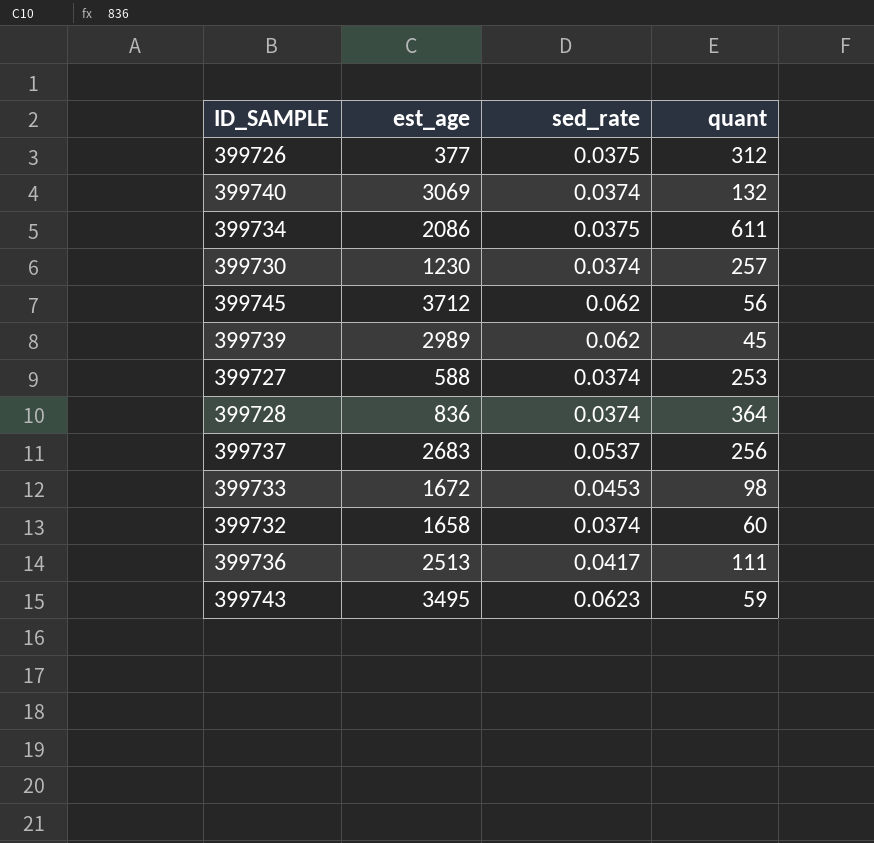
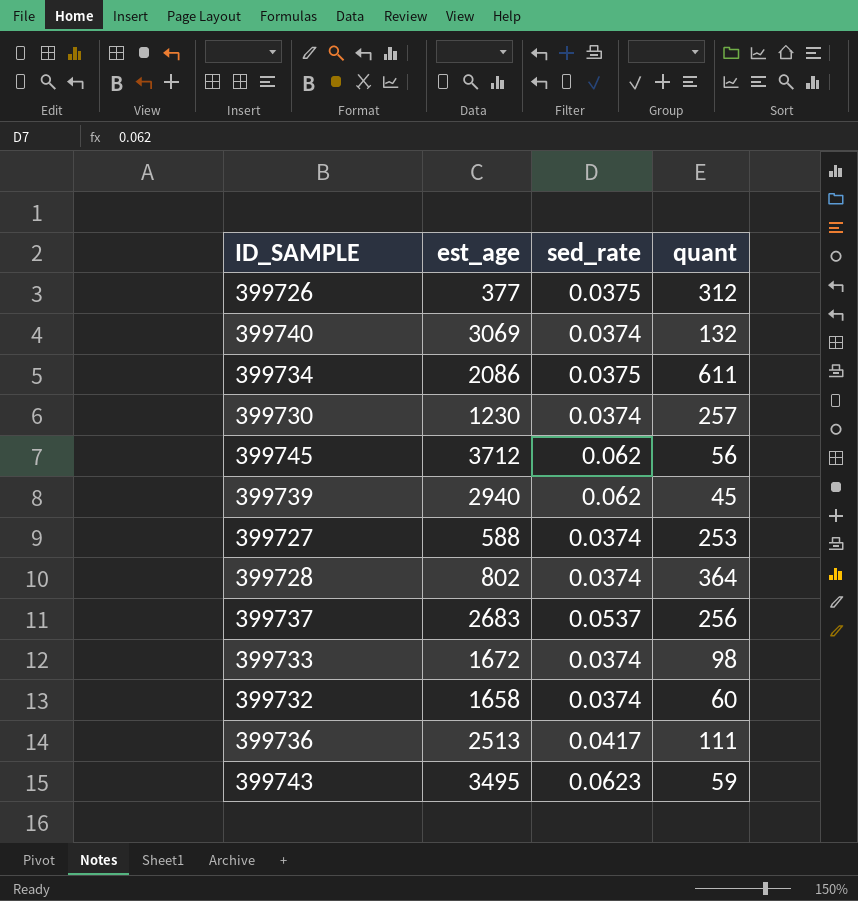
399739 | est_age: 2989 -> 2940
399728 | est_age: 836 -> 802
399733 | sed_rate: 0.0453 -> 0.0374

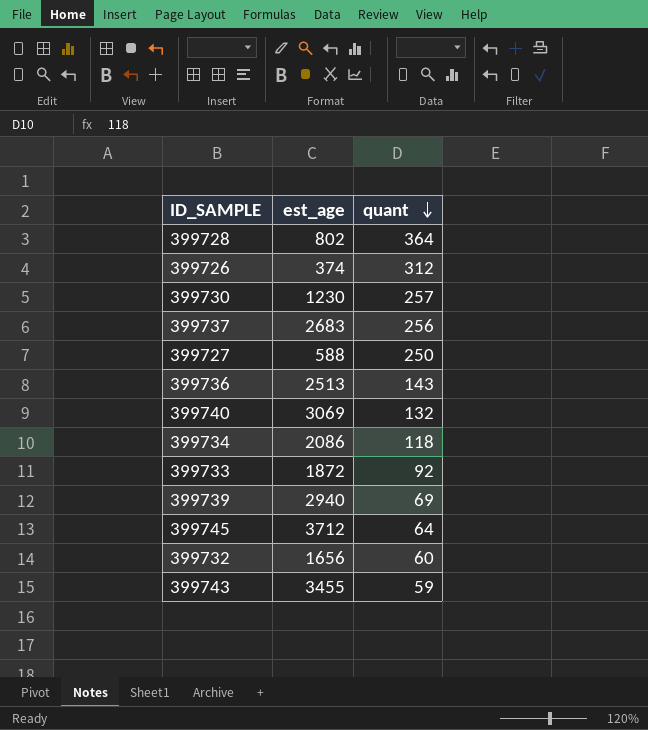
row order: none -> quant descending
column sed_rate | position: 3 -> none
399726 | est_age: 377 -> 374
399727 | quant: 253 -> 250
399736 | quant: 111 -> 143
399734 | quant: 611 -> 118
399733 | est_age: 1672 -> 1872
399733 | quant: 98 -> 92
399739 | quant: 45 -> 69
399745 | quant: 56 -> 64
399732 | est_age: 1658 -> 1656
399743 | est_age: 3495 -> 3455

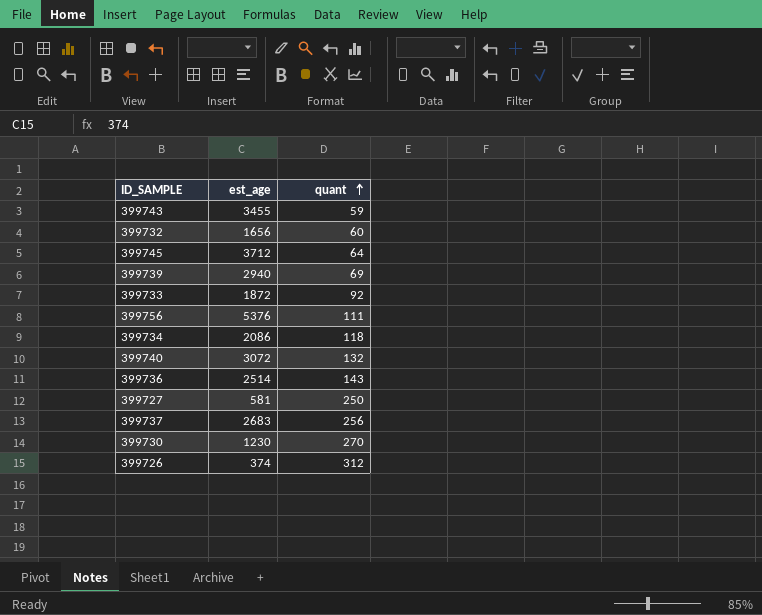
row order: quant descending -> quant ascending
row 399728: 802 | 364 -> none
row 399756: none -> 5376 | 111
399740 | est_age: 3069 -> 3072
399736 | est_age: 2513 -> 2514
399727 | est_age: 588 -> 581
399730 | quant: 257 -> 270

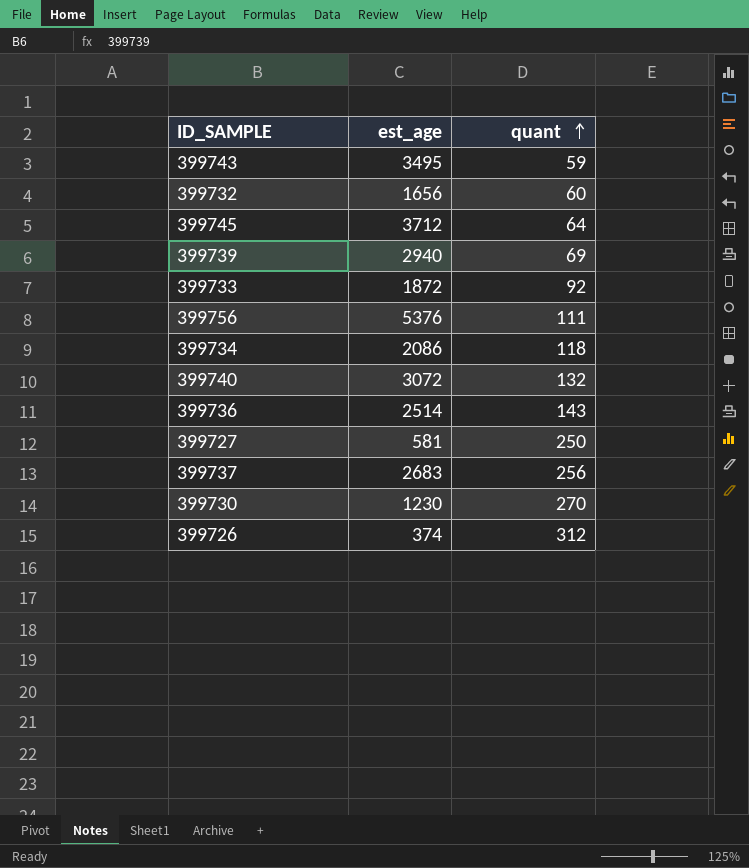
399743 | est_age: 3455 -> 3495

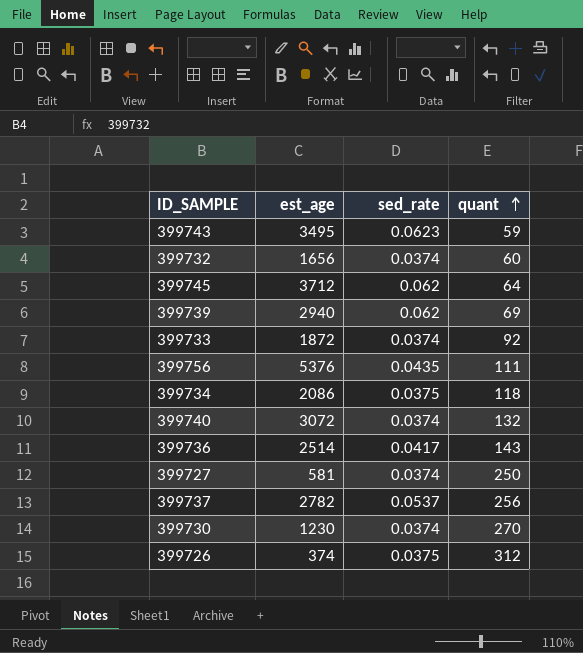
column sed_rate | position: none -> 3
399737 | est_age: 2683 -> 2782

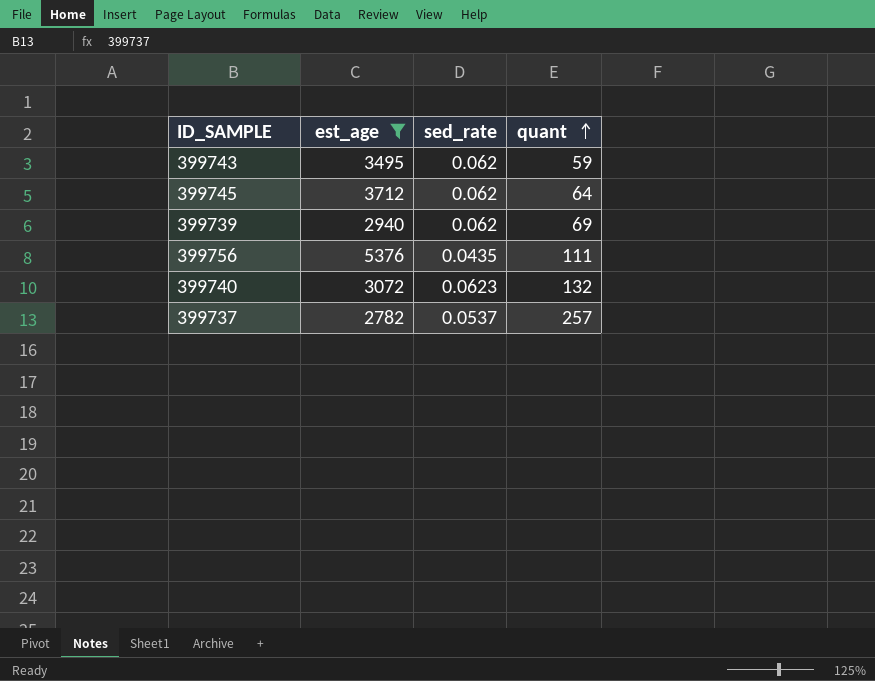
filter: none -> est_age >= 2782
399743 | sed_rate: 0.0623 -> 0.062
399740 | sed_rate: 0.0374 -> 0.0623
399737 | quant: 256 -> 257

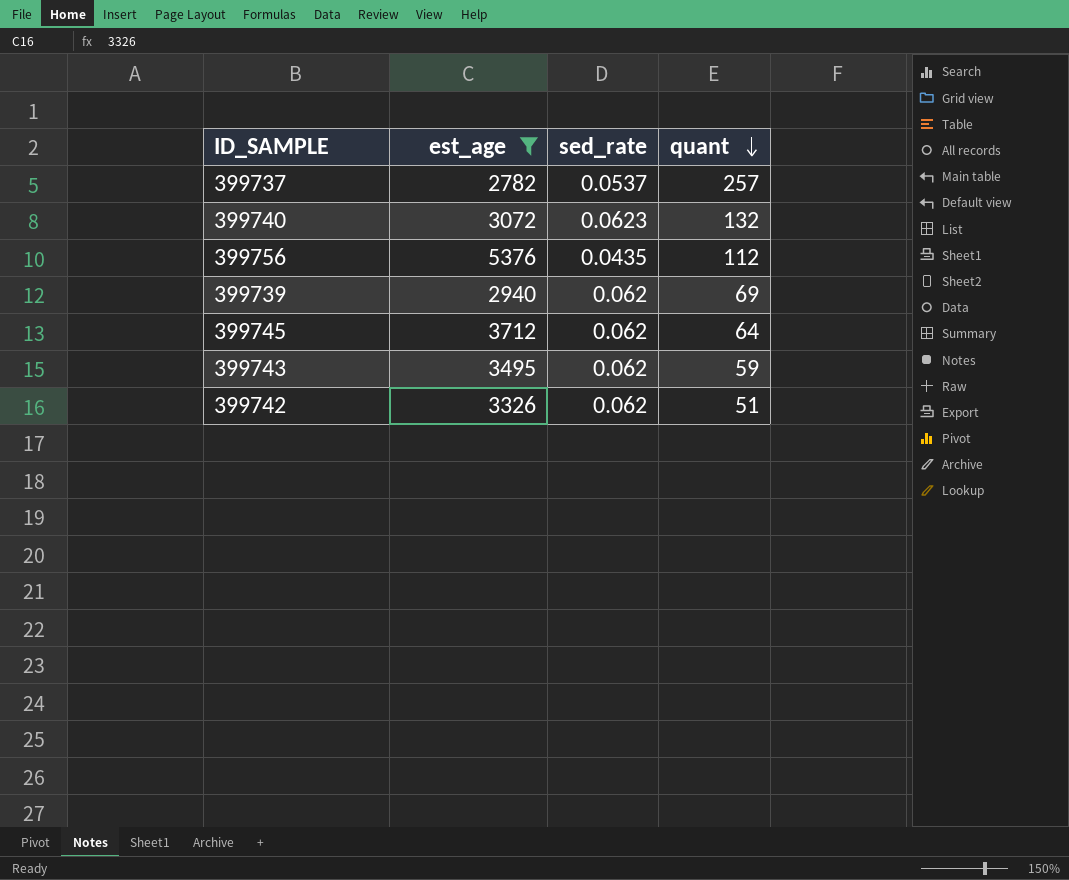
row order: quant ascending -> quant descending
399756 | quant: 111 -> 112
row 399742: none -> 3326 | 0.062 | 51

